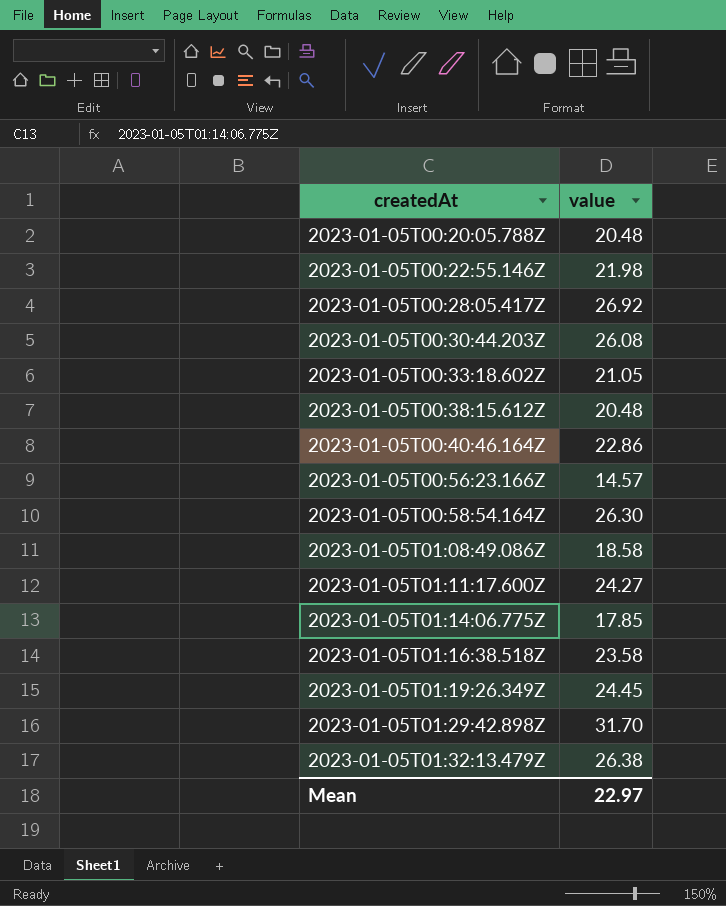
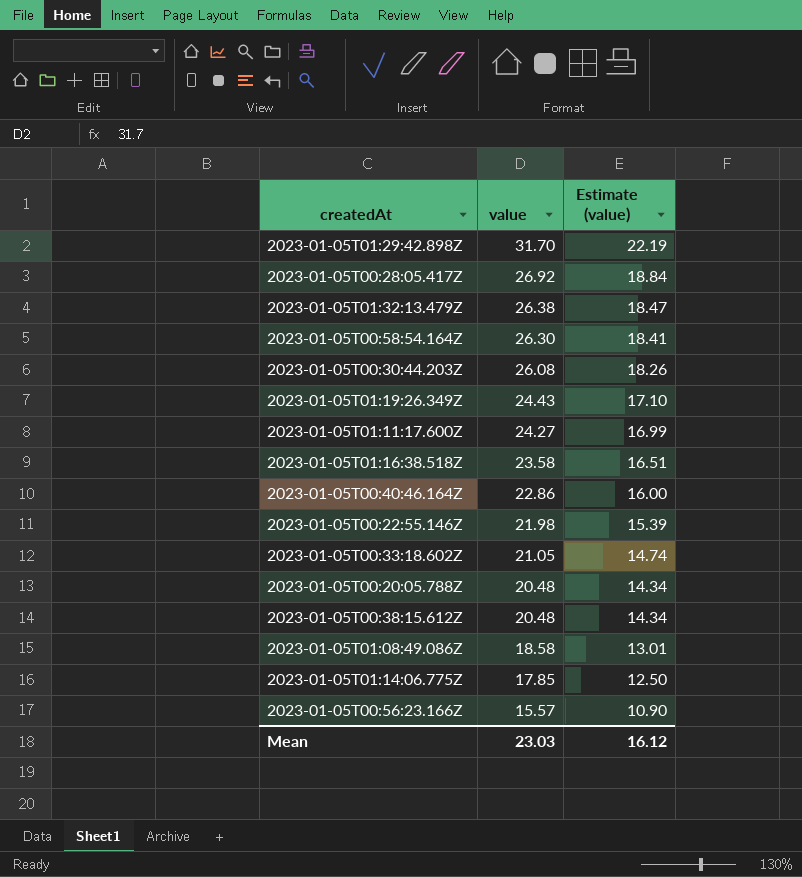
row order: createdAt ascending -> value descending
column Estimate (value) | formula: none -> [value] * 0.7
2023-01-05T01:19:26.349Z | value: 24.45 -> 24.43
2023-01-05T00:56:23.166Z | value: 14.57 -> 15.57
Mean | value: 22.97 -> 23.03

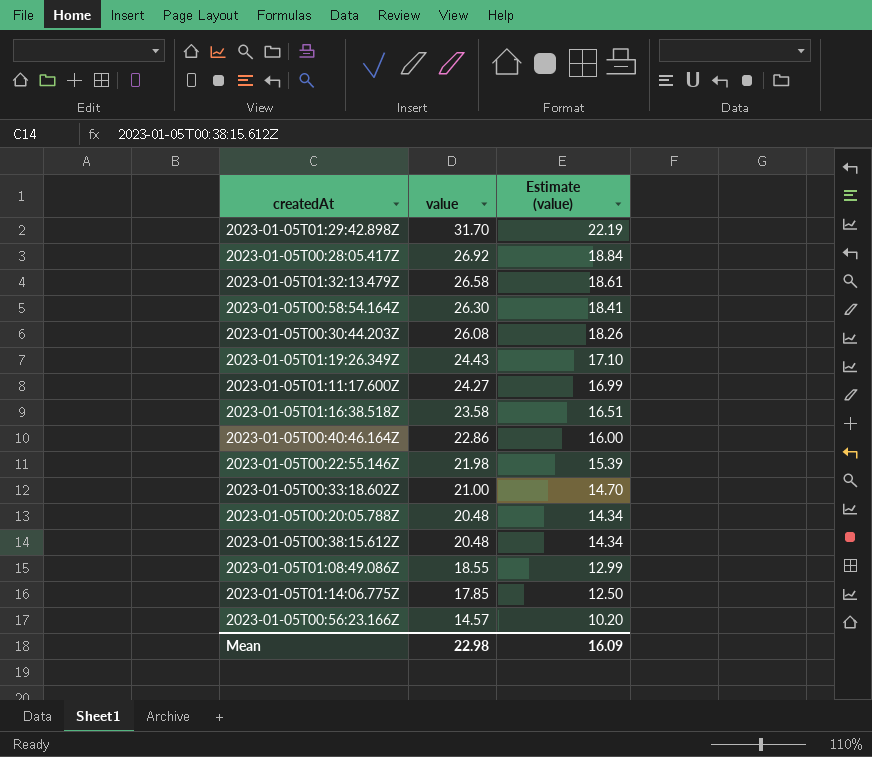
2023-01-05T01:32:13.479Z | value: 26.38 -> 26.58
2023-01-05T01:32:13.479Z | Estimate (value): 18.47 -> 18.61
2023-01-05T00:33:18.602Z | value: 21.05 -> 21.00
2023-01-05T00:33:18.602Z | Estimate (value): 14.74 -> 14.70
2023-01-05T01:08:49.086Z | value: 18.58 -> 18.55
2023-01-05T01:08:49.086Z | Estimate (value): 13.01 -> 12.99
2023-01-05T00:56:23.166Z | value: 15.57 -> 14.57
2023-01-05T00:56:23.166Z | Estimate (value): 10.90 -> 10.20
Mean | value: 23.03 -> 22.98
Mean | Estimate (value): 16.12 -> 16.09

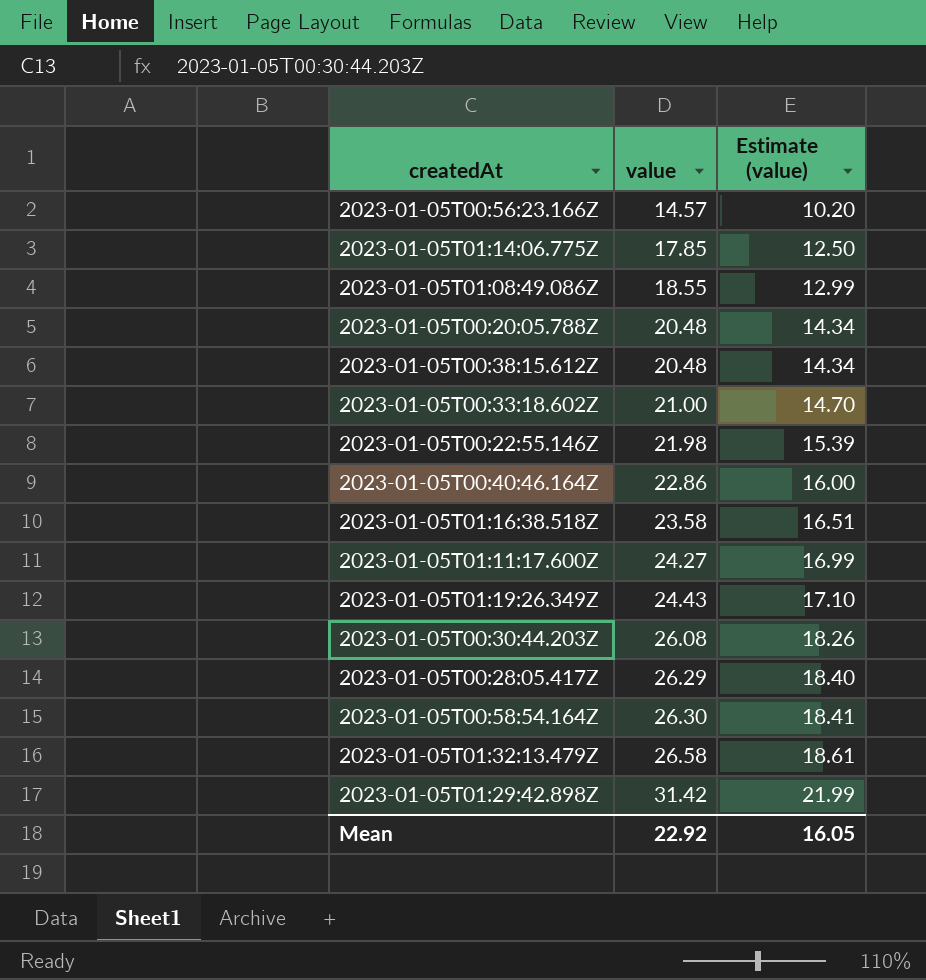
row order: value descending -> value ascending
2023-01-05T00:28:05.417Z | value: 26.92 -> 26.29
2023-01-05T00:28:05.417Z | Estimate (value): 18.84 -> 18.40
2023-01-05T01:29:42.898Z | value: 31.70 -> 31.42
2023-01-05T01:29:42.898Z | Estimate (value): 22.19 -> 21.99
Mean | value: 22.98 -> 22.92
Mean | Estimate (value): 16.09 -> 16.05

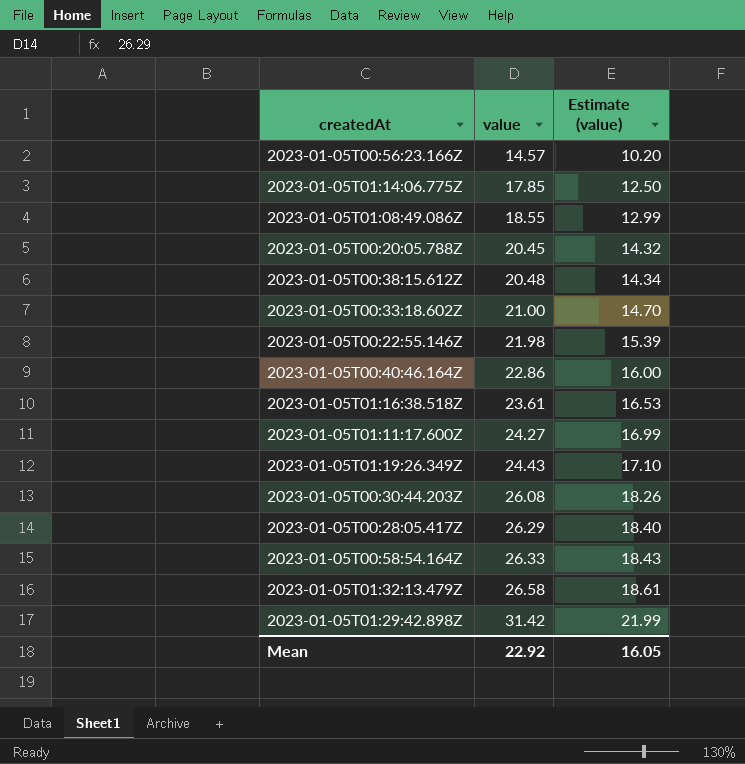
2023-01-05T00:20:05.788Z | value: 20.48 -> 20.45
2023-01-05T00:20:05.788Z | Estimate (value): 14.34 -> 14.32
2023-01-05T01:16:38.518Z | value: 23.58 -> 23.61
2023-01-05T01:16:38.518Z | Estimate (value): 16.51 -> 16.53
2023-01-05T00:58:54.164Z | value: 26.30 -> 26.33
2023-01-05T00:58:54.164Z | Estimate (value): 18.41 -> 18.43

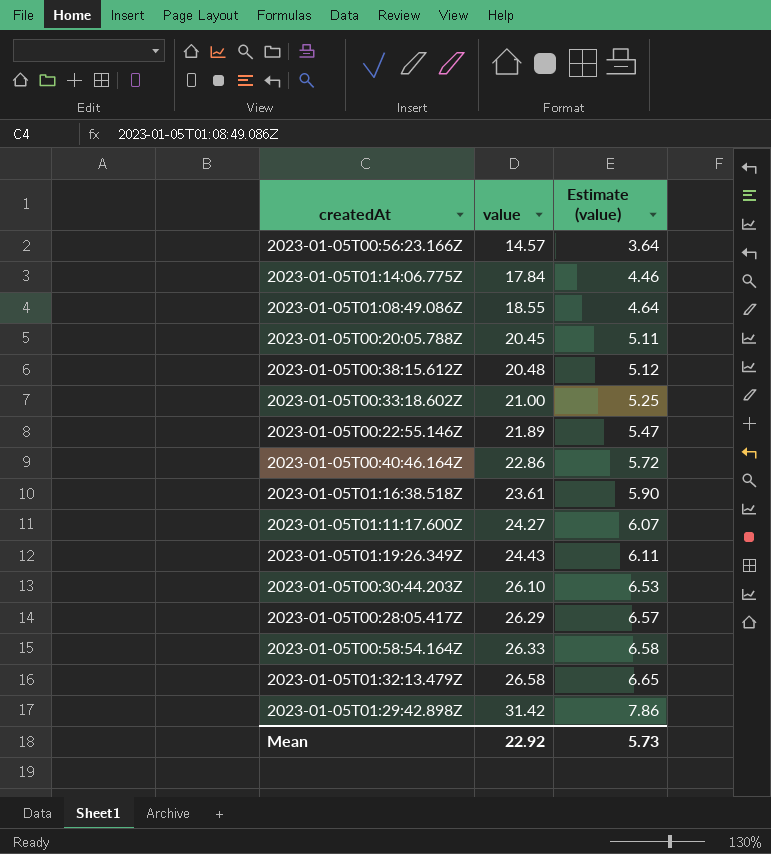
column Estimate (value) | formula: [value] * 0.7 -> [value] * 0.25
2023-01-05T01:14:06.775Z | value: 17.85 -> 17.84
2023-01-05T00:22:55.146Z | value: 21.98 -> 21.89
2023-01-05T00:30:44.203Z | value: 26.08 -> 26.10
Mean | Estimate (value): 16.05 -> 5.73

